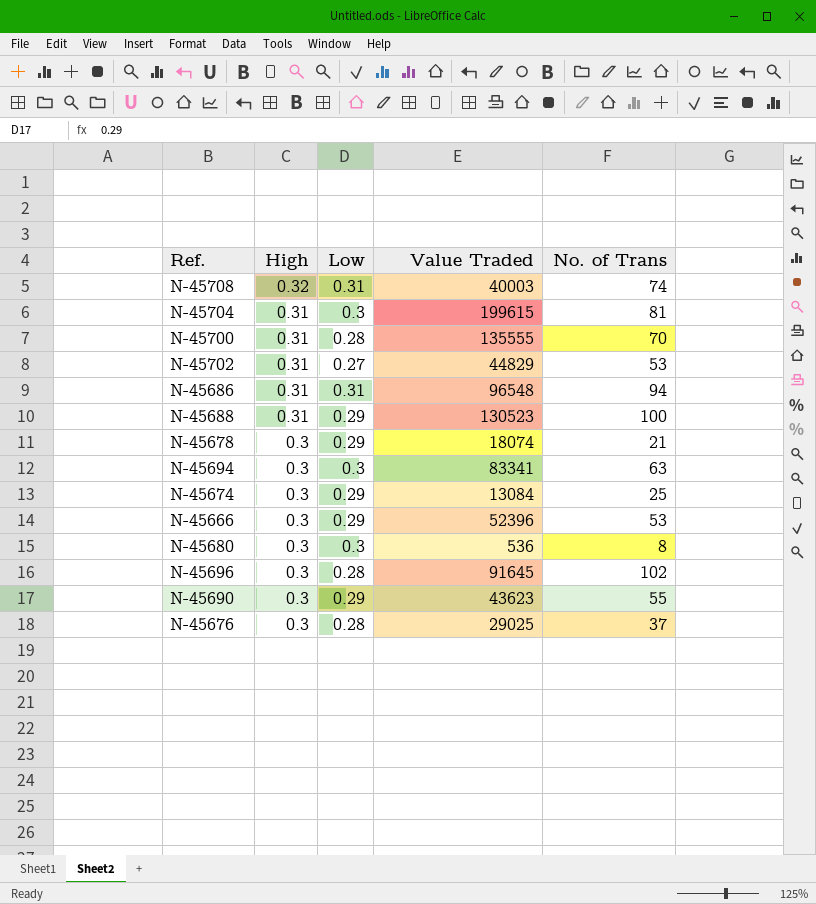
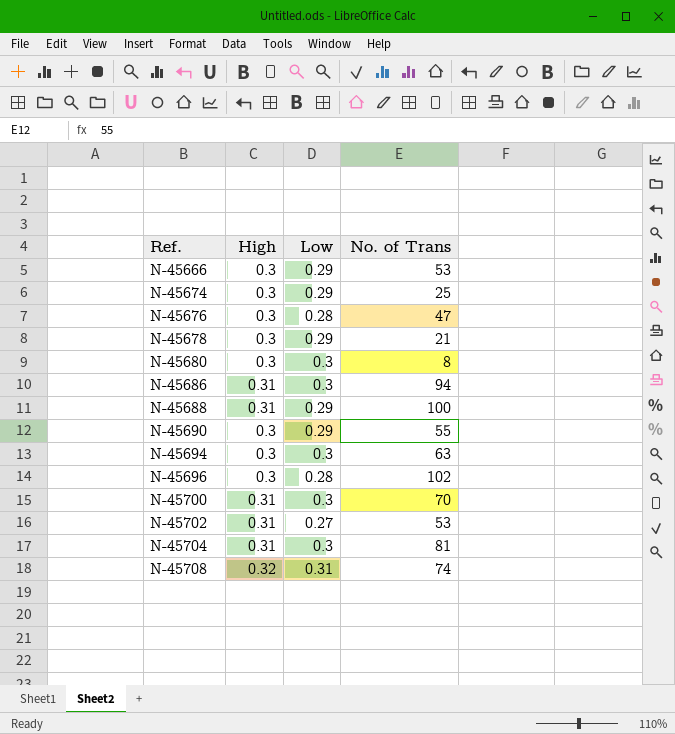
row order: High descending -> Ref. ascending
column Value Traded | position: 4 -> none
N-45676 | No. of Trans: 37 -> 47
N-45686 | Low: 0.31 -> 0.3
N-45700 | Low: 0.28 -> 0.3

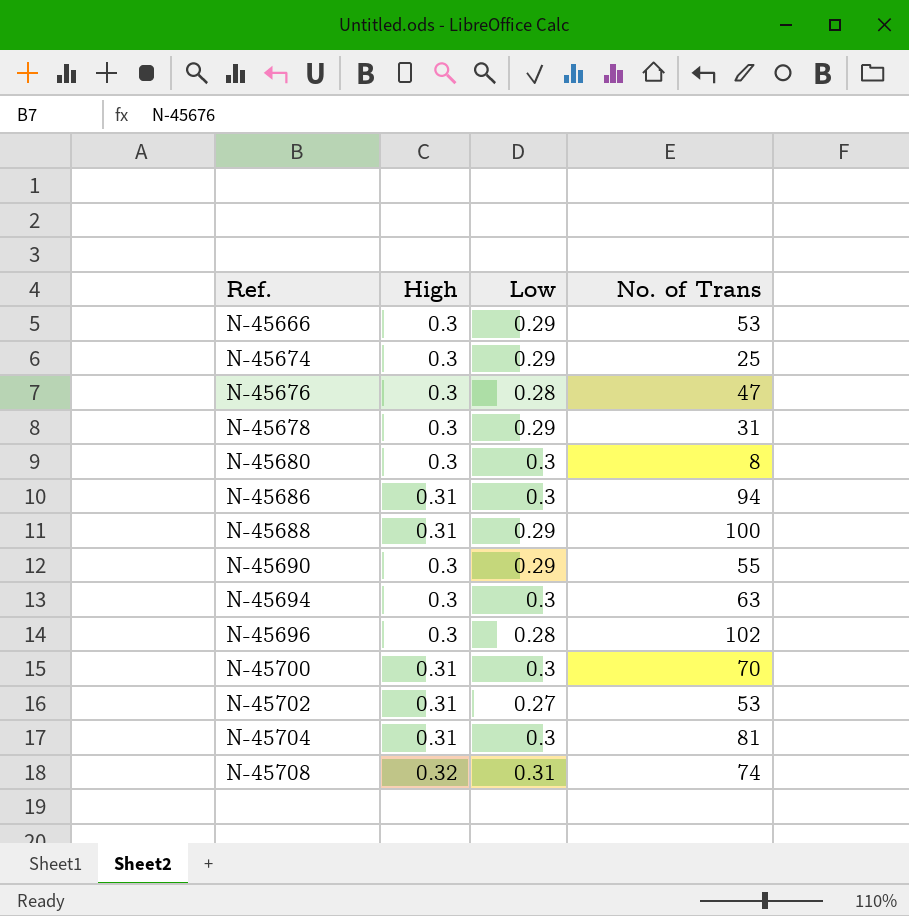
N-45678 | No. of Trans: 21 -> 31

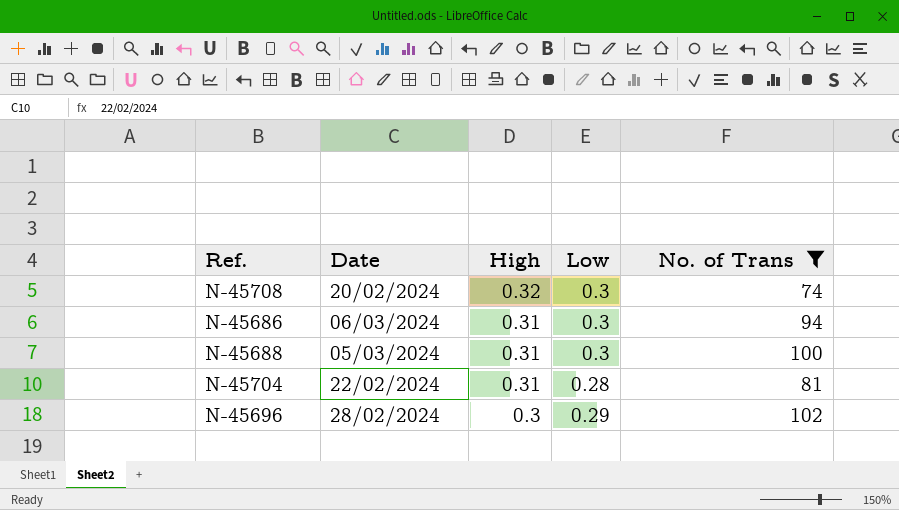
filter: none -> No. of Trans >= 74
row order: Ref. ascending -> High descending
column Date | position: none -> 2
N-45708 | Low: 0.31 -> 0.3
N-45688 | Low: 0.29 -> 0.3
N-45704 | Low: 0.3 -> 0.28
N-45696 | Low: 0.28 -> 0.29

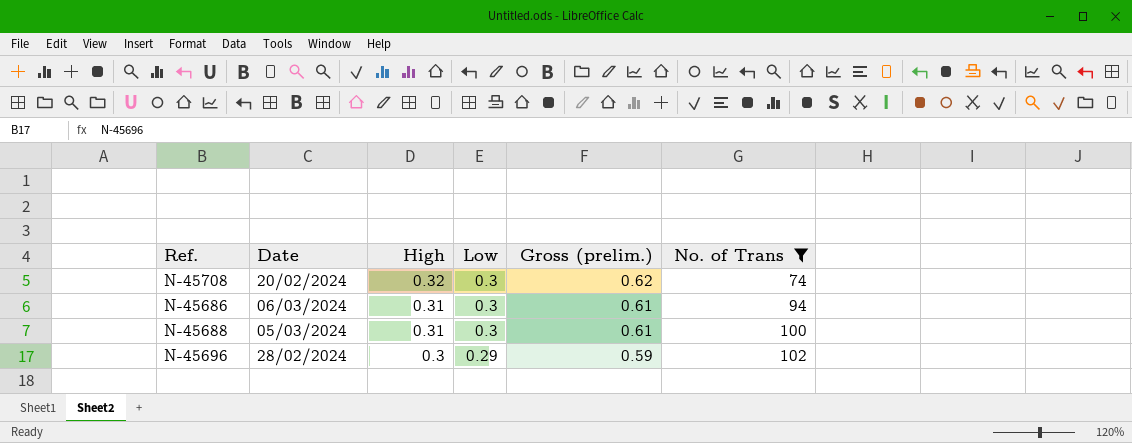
column Gross (prelim.) | formula: none -> [High] + [Low]
row N-45704: 22/02/2024 | 0.31 | 0.28 | 81 -> none

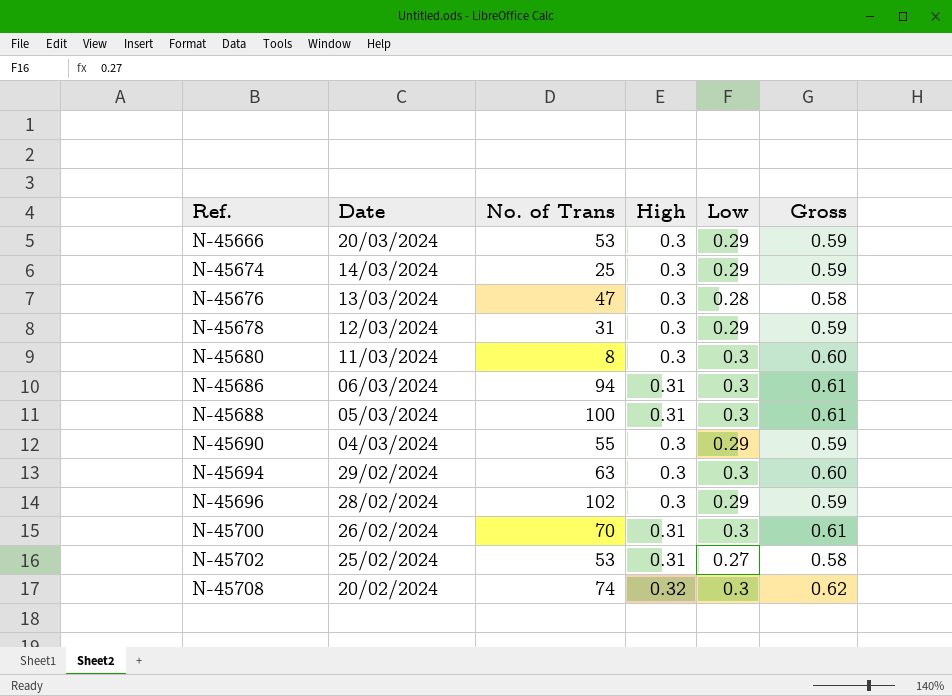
filter: No. of Trans >= 74 -> none
row order: High descending -> Ref. ascending
column No. of Trans | position: 6 -> 3
column name: Gross (prelim.) -> Gross

